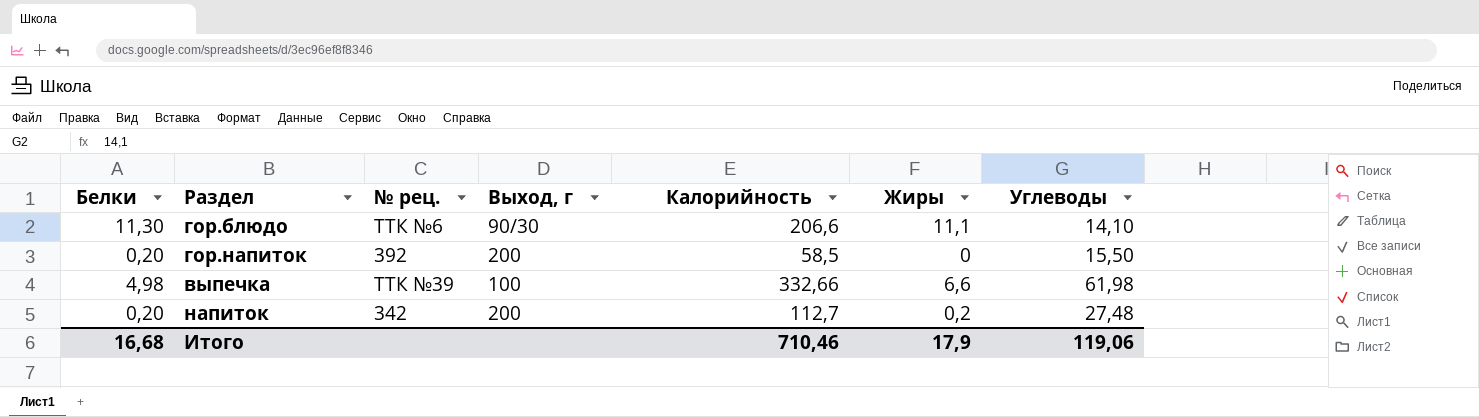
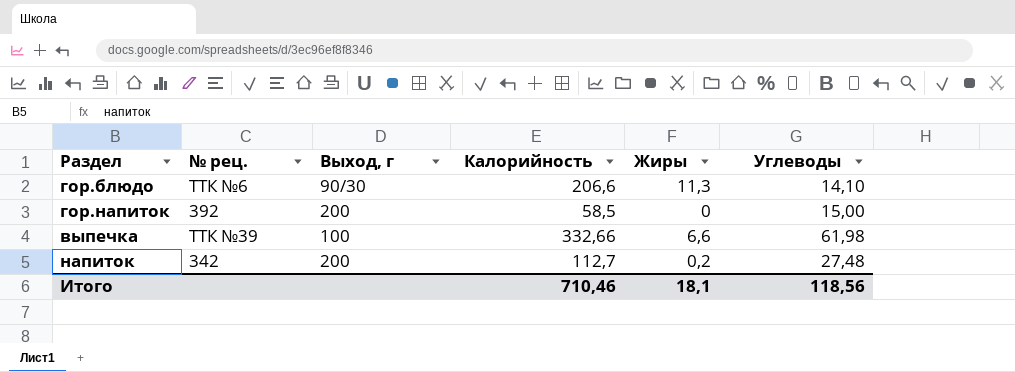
column Белки | position: 1 -> none
гор.блюдо | Жиры: 11,1 -> 11,3
гор.напиток | Углеводы: 15,50 -> 15,00
Итого | Жиры: 17,9 -> 18,1
Итого | Углеводы: 119,06 -> 118,56

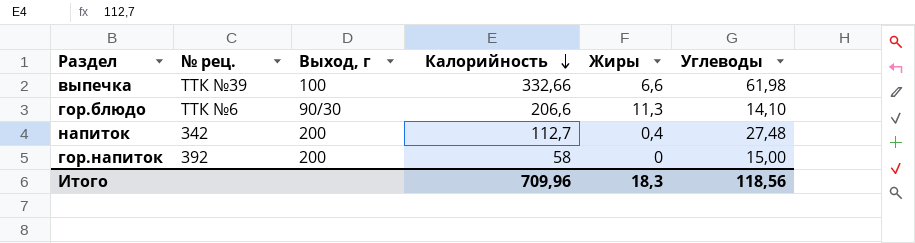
row order: none -> Калорийность descending
напиток | Жиры: 0,2 -> 0,4
гор.напиток | Калорийность: 58,5 -> 58
Итого | Калорийность: 710,46 -> 709,96
Итого | Жиры: 18,1 -> 18,3

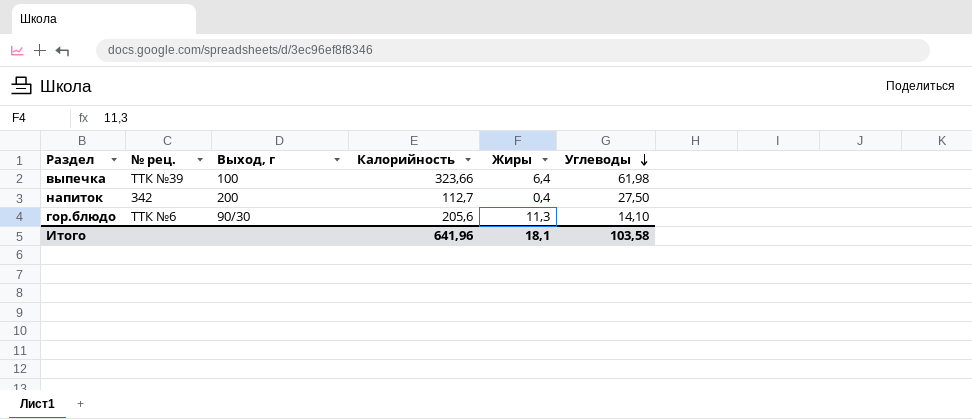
row order: Калорийность descending -> Углеводы descending
row гор.напиток: 392 | 200 | 58 | 0 | 15,00 -> none
выпечка | Калорийность: 332,66 -> 323,66
выпечка | Жиры: 6,6 -> 6,4
напиток | Углеводы: 27,48 -> 27,50
гор.блюдо | Калорийность: 206,6 -> 205,6
Итого | Калорийность: 709,96 -> 641,96
Итого | Жиры: 18,3 -> 18,1
Итого | Углеводы: 118,56 -> 103,58

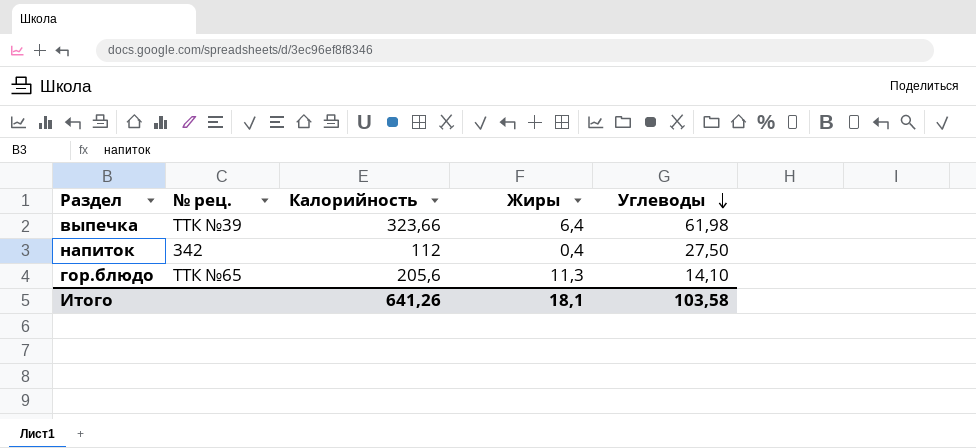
column Выход, г | position: 3 -> none
напиток | Калорийность: 112,7 -> 112
гор.блюдо | № рец.: ТТК №6 -> ТТК №65
Итого | Калорийность: 641,96 -> 641,26

